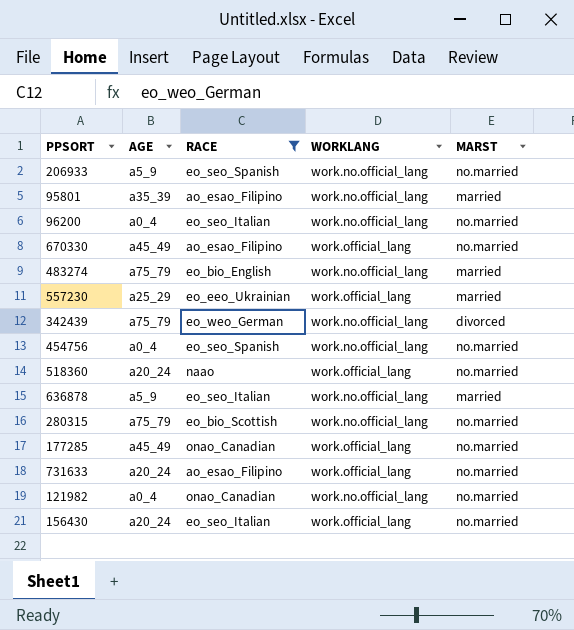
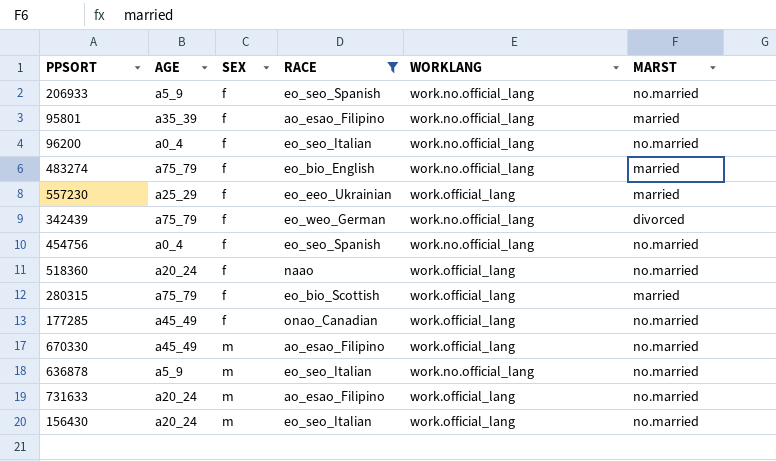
row order: none -> SEX ascending
column SEX | position: none -> 3
row 121982: a0_4 | onao_Canadian | work.no.official_lang | no.married -> none
280315 | WORKLANG: work.no.official_lang -> work.official_lang
280315 | MARST: no.married -> married
636878 | MARST: married -> no.married

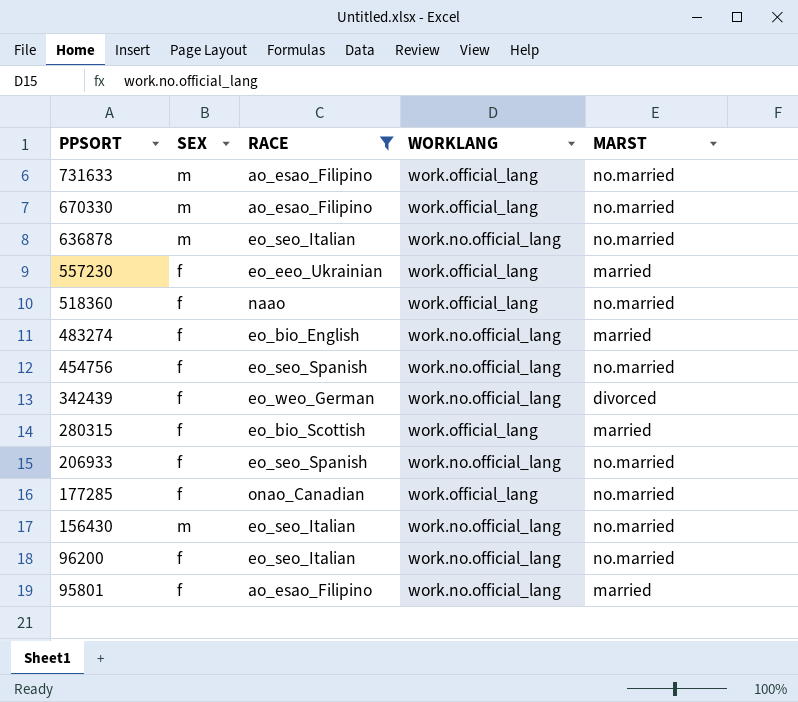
row order: SEX ascending -> PPSORT descending
column AGE | position: 2 -> none
156430 | WORKLANG: work.official_lang -> work.no.official_lang

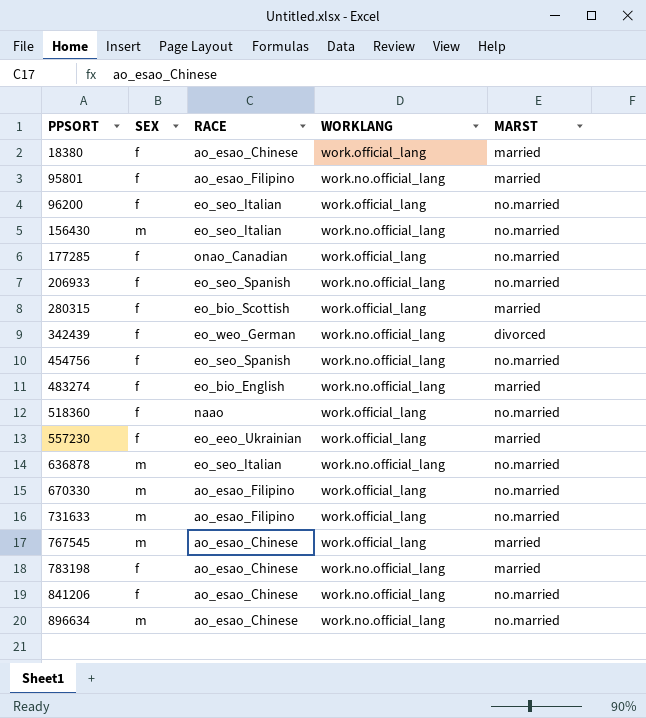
filter: RACE != ao_esao_Chinese -> none
row order: PPSORT descending -> PPSORT ascending
96200 | WORKLANG: work.no.official_lang -> work.official_lang

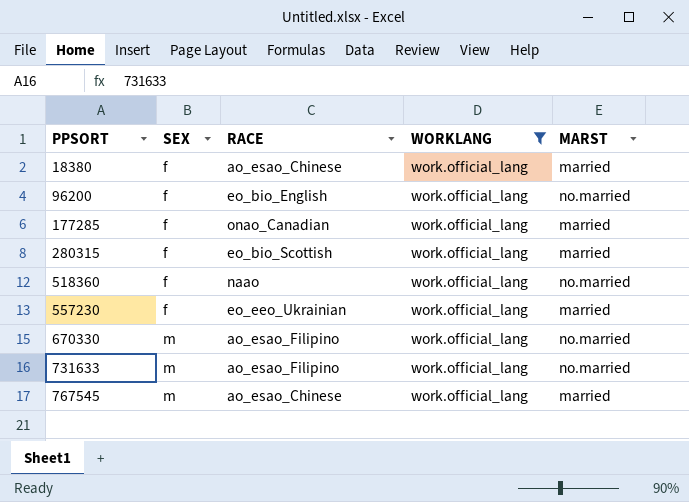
filter: none -> WORKLANG = work.official_lang
96200 | RACE: eo_seo_Italian -> eo_bio_English
177285 | MARST: no.married -> married

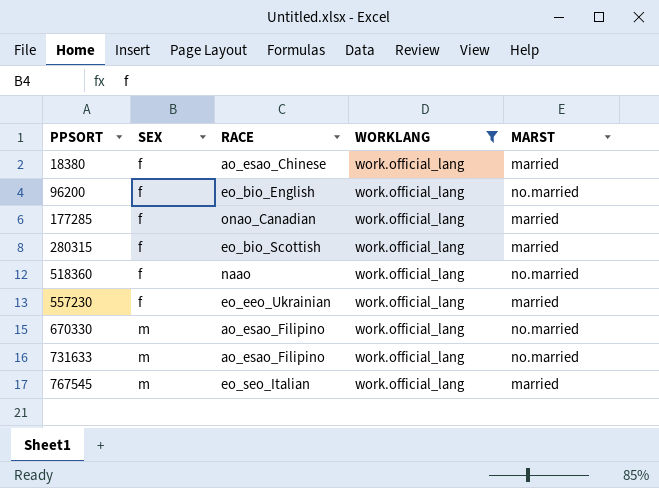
767545 | RACE: ao_esao_Chinese -> eo_seo_Italian

